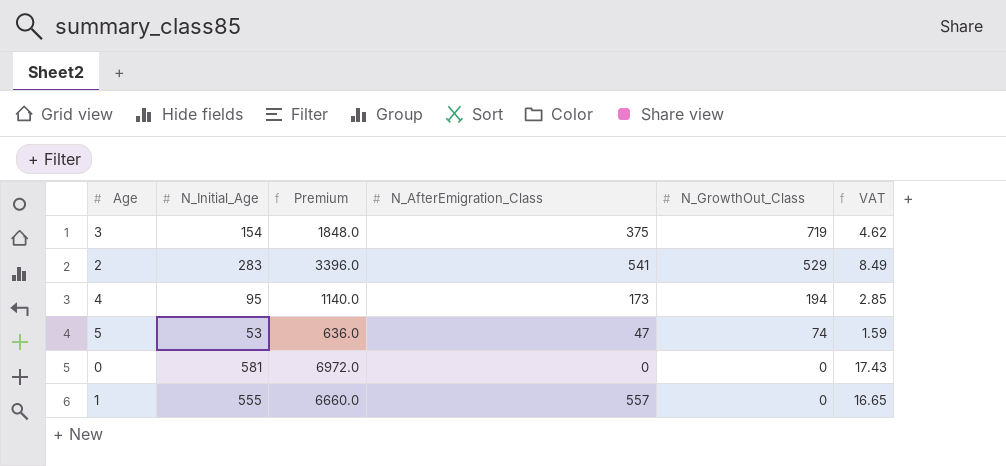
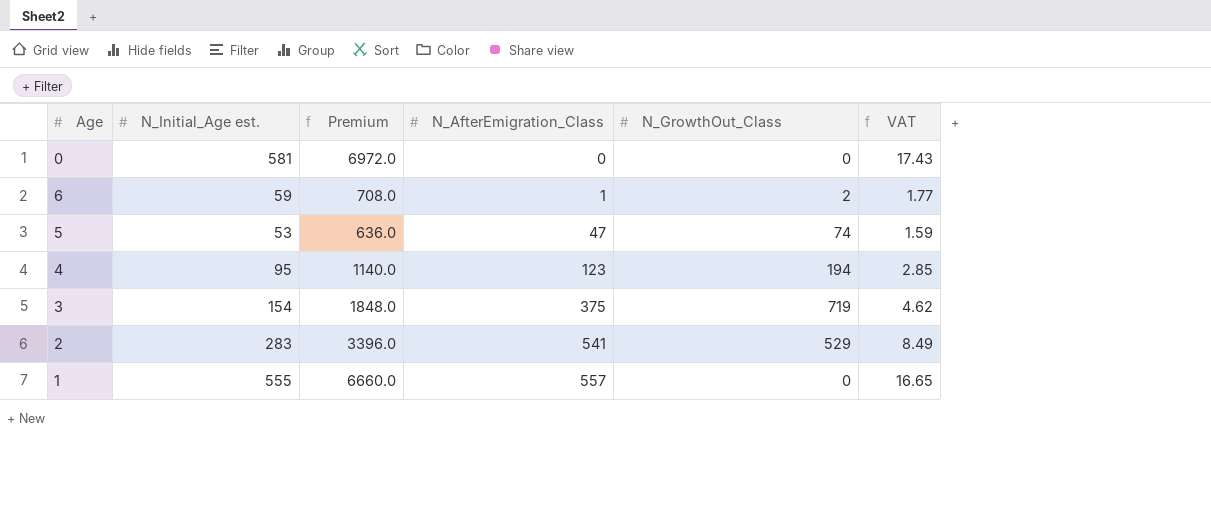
row order: N_GrowthOut_Class descending -> N_AfterEmigration_Class ascending
column name: N_Initial_Age -> N_Initial_Age est.
row 6: none -> 59 | 708.0 | 1 | 2 | 1.77
4 | N_AfterEmigration_Class: 173 -> 123

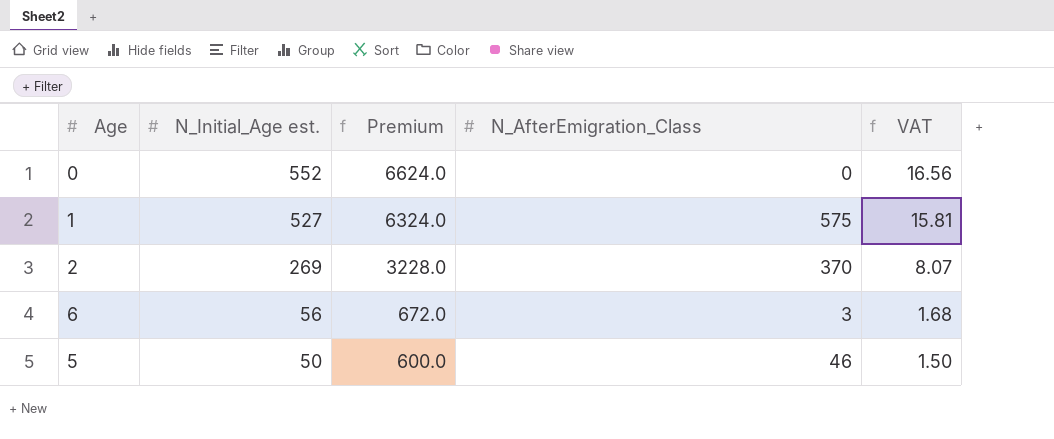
row order: N_AfterEmigration_Class ascending -> N_Initial_Age est. descending
column N_GrowthOut_Class | position: 5 -> none
row 4: 95 | 1140.0 | 123 | 194 | 2.85 -> none
row 3: 154 | 1848.0 | 375 | 719 | 4.62 -> none
0 | N_Initial_Age est.: 581 -> 552
0 | Premium: 6972.0 -> 6624.0
0 | VAT: 17.43 -> 16.56
1 | N_Initial_Age est.: 555 -> 527
1 | Premium: 6660.0 -> 6324.0
1 | N_AfterEmigration_Class: 557 -> 575
1 | VAT: 16.65 -> 15.81
2 | N_Initial_Age est.: 283 -> 269
2 | Premium: 3396.0 -> 3228.0
2 | N_AfterEmigration_Class: 541 -> 370
2 | VAT: 8.49 -> 8.07
6 | N_Initial_Age est.: 59 -> 56
6 | Premium: 708.0 -> 672.0
6 | N_AfterEmigration_Class: 1 -> 3
6 | VAT: 1.77 -> 1.68
5 | N_Initial_Age est.: 53 -> 50
5 | Premium: 636.0 -> 600.0
5 | N_AfterEmigration_Class: 47 -> 46
5 | VAT: 1.59 -> 1.50

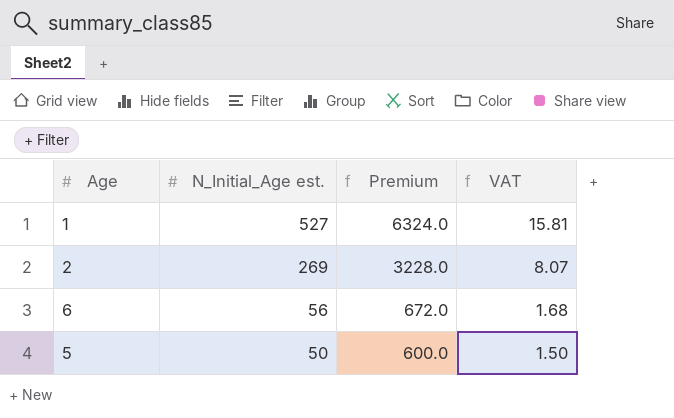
column N_AfterEmigration_Class | position: 4 -> none
row 0: 552 | 6624.0 | 0 | 16.56 -> none

